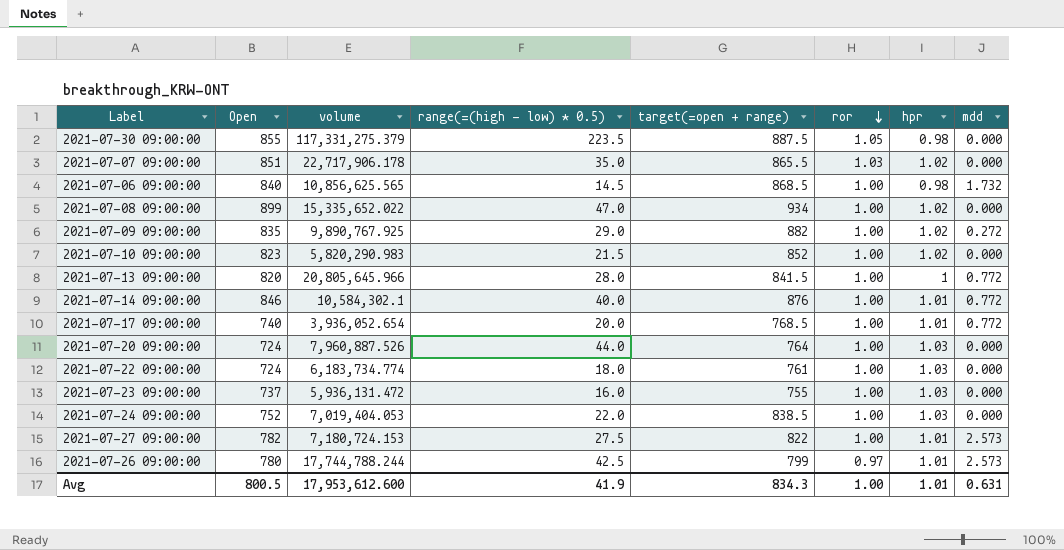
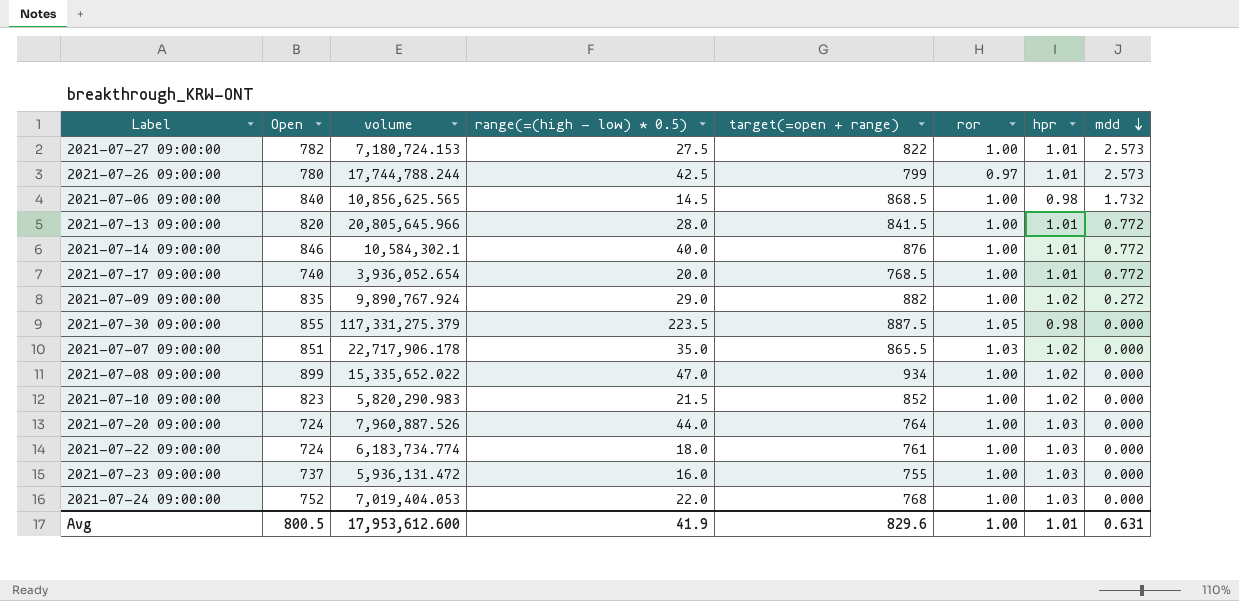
row order: ror descending -> mdd descending
2021-07-13 09:00:00 | hpr: 1 -> 1.01
2021-07-09 09:00:00 | volume: 9,890,767.925 -> 9,890,767.924
2021-07-24 09:00:00 | target(=open + range): 838.5 -> 768
Avg | target(=open + range): 834.3 -> 829.6

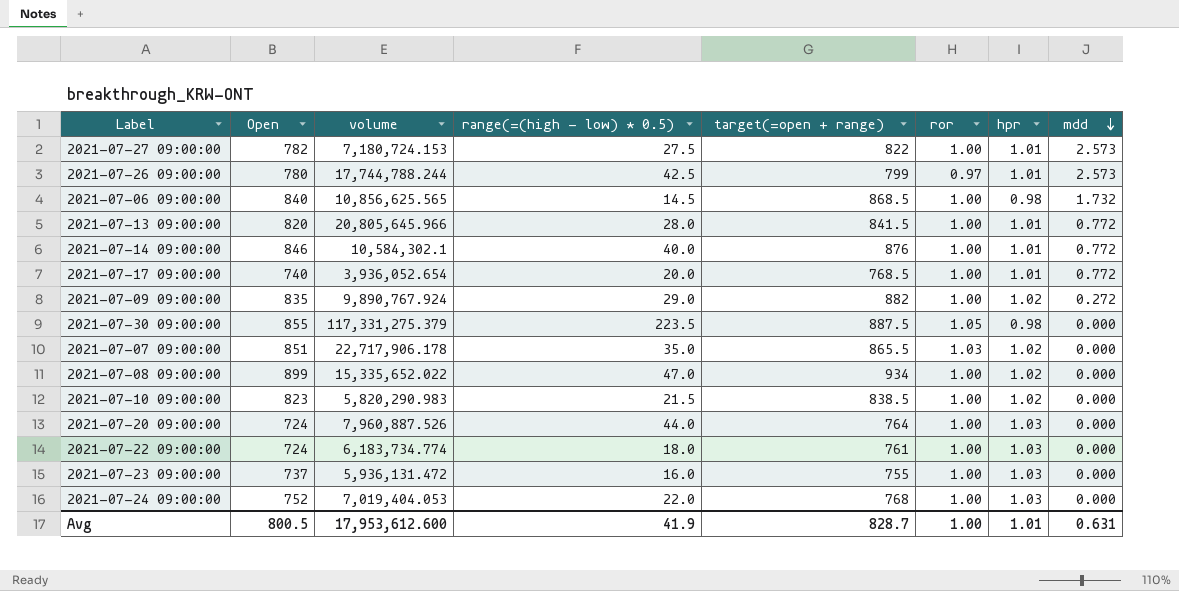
2021-07-10 09:00:00 | target(=open + range): 852 -> 838.5
Avg | target(=open + range): 829.6 -> 828.7

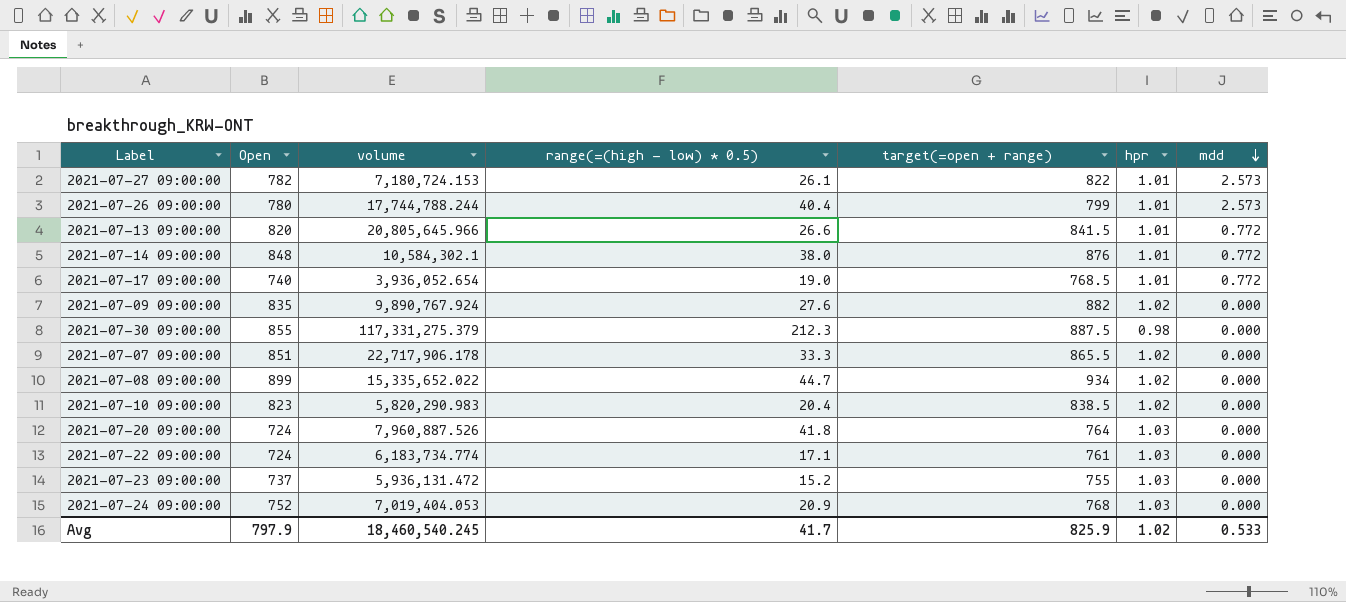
column ror | position: 6 -> none
row 2021-07-06 09:00:00: 840 | 10,856,625.565 | 14.5 | 868.5 | 1.00 | 0.98 | 1.732 -> none
2021-07-27 09:00:00 | range(=(high - low) * 0.5): 27.5 -> 26.1
2021-07-26 09:00:00 | range(=(high - low) * 0.5): 42.5 -> 40.4
2021-07-13 09:00:00 | range(=(high - low) * 0.5): 28.0 -> 26.6
2021-07-14 09:00:00 | Open: 846 -> 848
2021-07-14 09:00:00 | range(=(high - low) * 0.5): 40.0 -> 38.0
2021-07-17 09:00:00 | range(=(high - low) * 0.5): 20.0 -> 19.0
2021-07-09 09:00:00 | range(=(high - low) * 0.5): 29.0 -> 27.6
2021-07-09 09:00:00 | mdd: 0.272 -> 0.000
2021-07-30 09:00:00 | range(=(high - low) * 0.5): 223.5 -> 212.3
2021-07-07 09:00:00 | range(=(high - low) * 0.5): 35.0 -> 33.3
2021-07-08 09:00:00 | range(=(high - low) * 0.5): 47.0 -> 44.7
2021-07-10 09:00:00 | range(=(high - low) * 0.5): 21.5 -> 20.4
2021-07-20 09:00:00 | range(=(high - low) * 0.5): 44.0 -> 41.8
2021-07-22 09:00:00 | range(=(high - low) * 0.5): 18.0 -> 17.1
2021-07-23 09:00:00 | range(=(high - low) * 0.5): 16.0 -> 15.2
2021-07-24 09:00:00 | range(=(high - low) * 0.5): 22.0 -> 20.9
Avg | Open: 800.5 -> 797.9
Avg | volume: 17,953,612.600 -> 18,460,540.245
Avg | range(=(high - low) * 0.5): 41.9 -> 41.7
Avg | target(=open + range): 828.7 -> 825.9
Avg | hpr: 1.01 -> 1.02
Avg | mdd: 0.631 -> 0.533

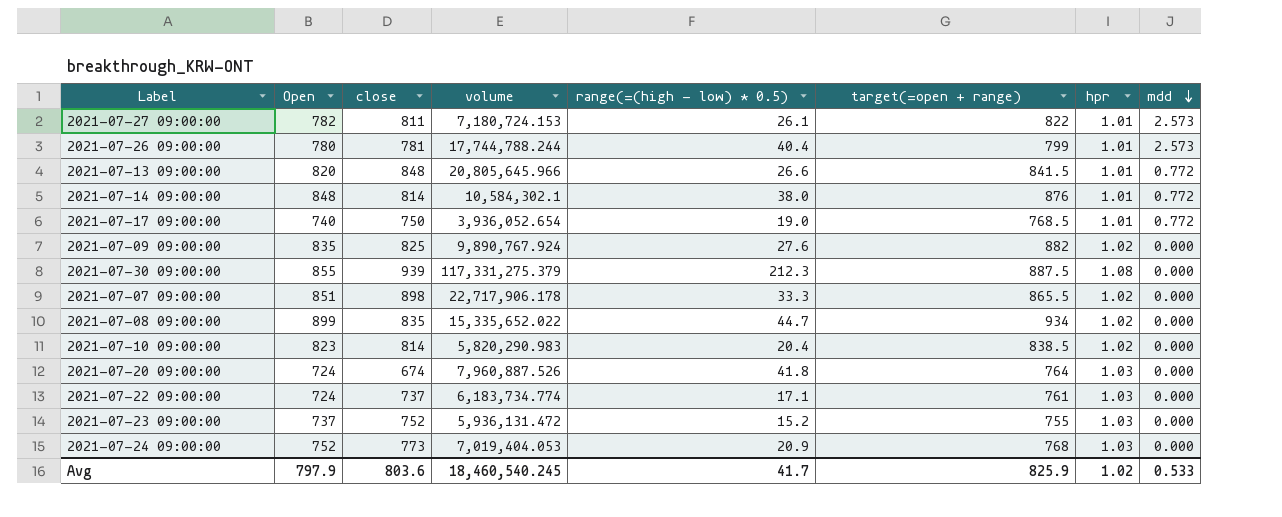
column close | position: none -> 3
2021-07-30 09:00:00 | hpr: 0.98 -> 1.08

